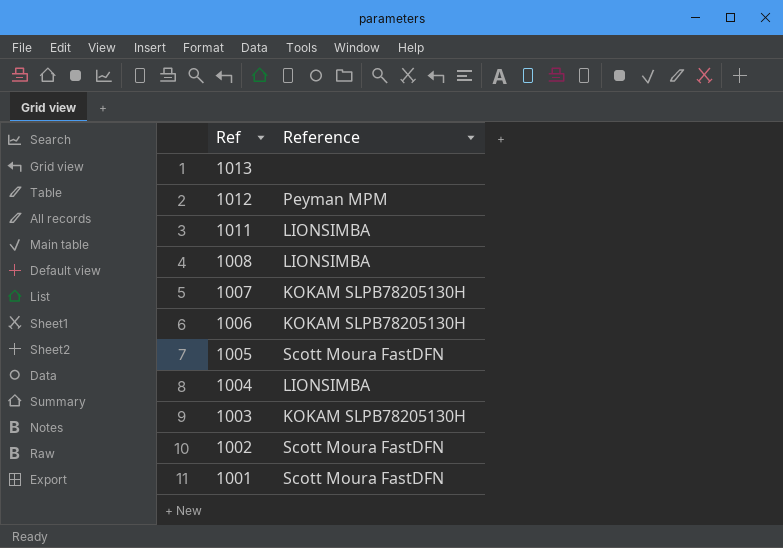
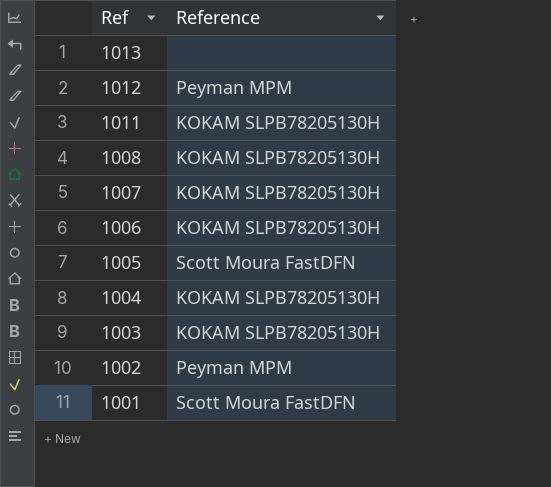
1011 | Reference: LIONSIMBA -> KOKAM SLPB78205130H
1008 | Reference: LIONSIMBA -> KOKAM SLPB78205130H
1004 | Reference: LIONSIMBA -> KOKAM SLPB78205130H
1002 | Reference: Scott Moura FastDFN -> Peyman MPM

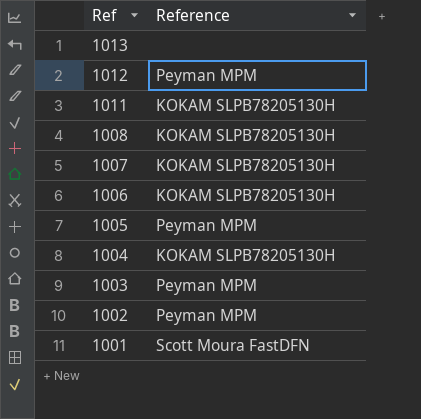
1005 | Reference: Scott Moura FastDFN -> Peyman MPM
1003 | Reference: KOKAM SLPB78205130H -> Peyman MPM

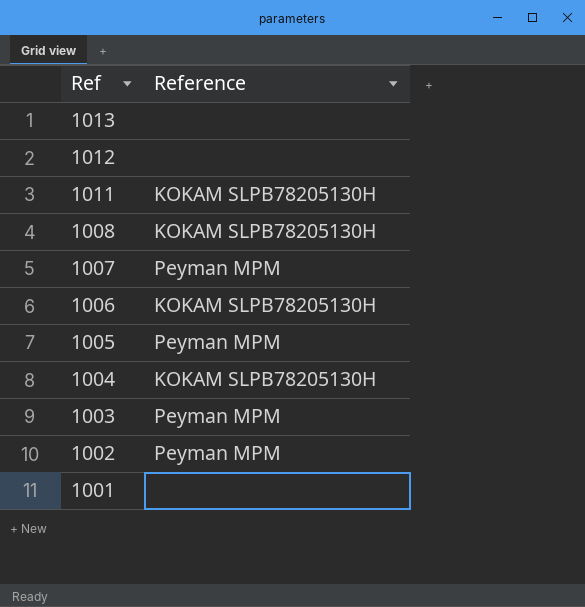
1012 | Reference: Peyman MPM -> none
1007 | Reference: KOKAM SLPB78205130H -> Peyman MPM
1001 | Reference: Scott Moura FastDFN -> none

